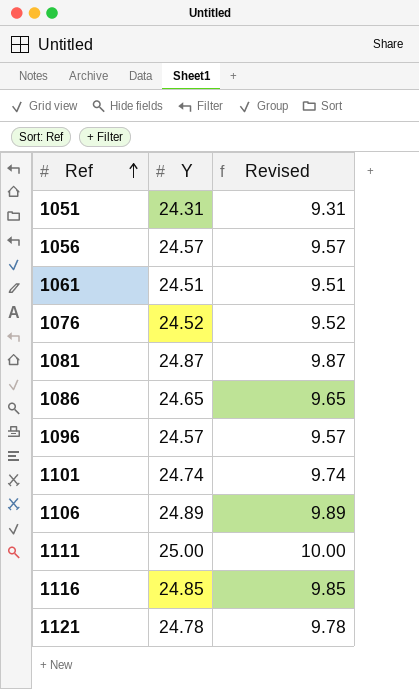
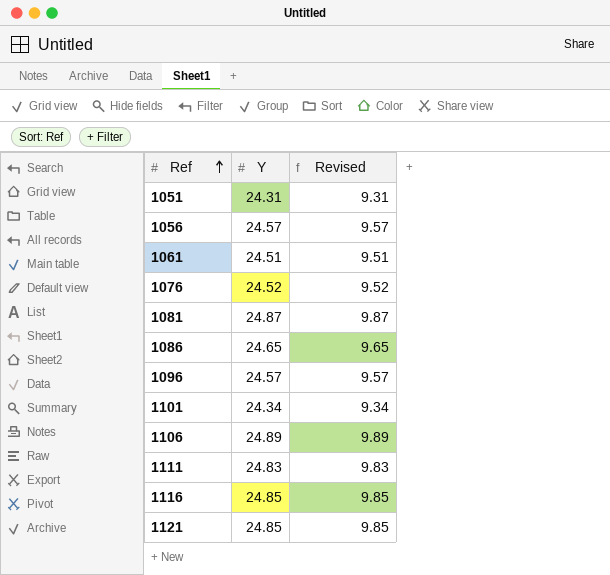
1101 | Y: 24.74 -> 24.34
1101 | Revised: 9.74 -> 9.34
1111 | Y: 25.00 -> 24.83
1111 | Revised: 10.00 -> 9.83
1121 | Y: 24.78 -> 24.85
1121 | Revised: 9.78 -> 9.85

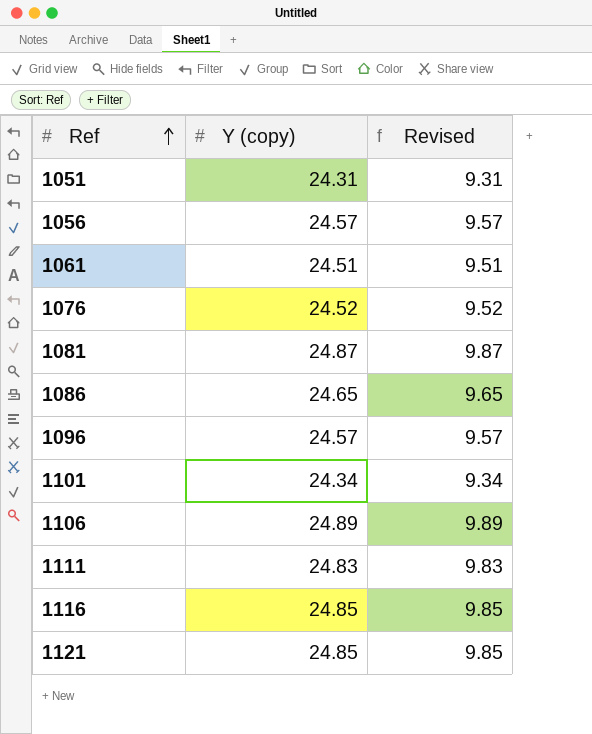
column name: Y -> Y (copy)

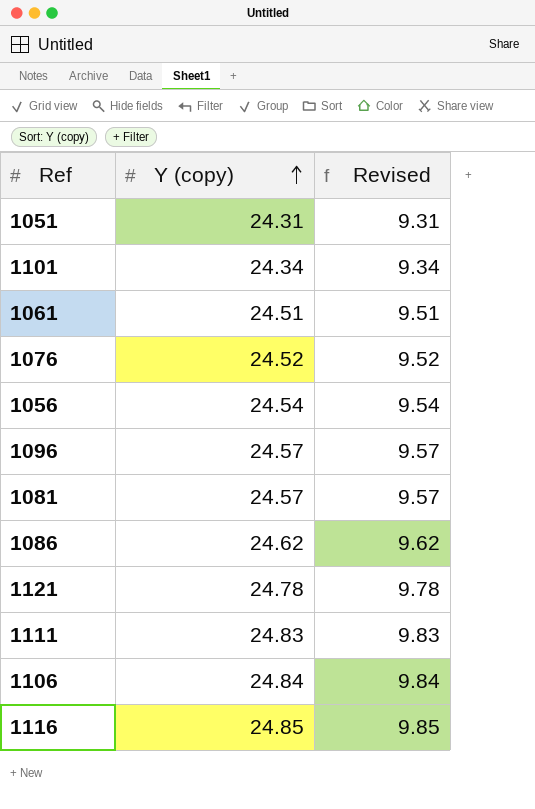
row order: Ref ascending -> Y (copy) ascending
1056 | Y (copy): 24.57 -> 24.54
1056 | Revised: 9.57 -> 9.54
1081 | Y (copy): 24.87 -> 24.57
1081 | Revised: 9.87 -> 9.57
1086 | Y (copy): 24.65 -> 24.62
1086 | Revised: 9.65 -> 9.62
1121 | Y (copy): 24.85 -> 24.78
1121 | Revised: 9.85 -> 9.78
1106 | Y (copy): 24.89 -> 24.84
1106 | Revised: 9.89 -> 9.84

